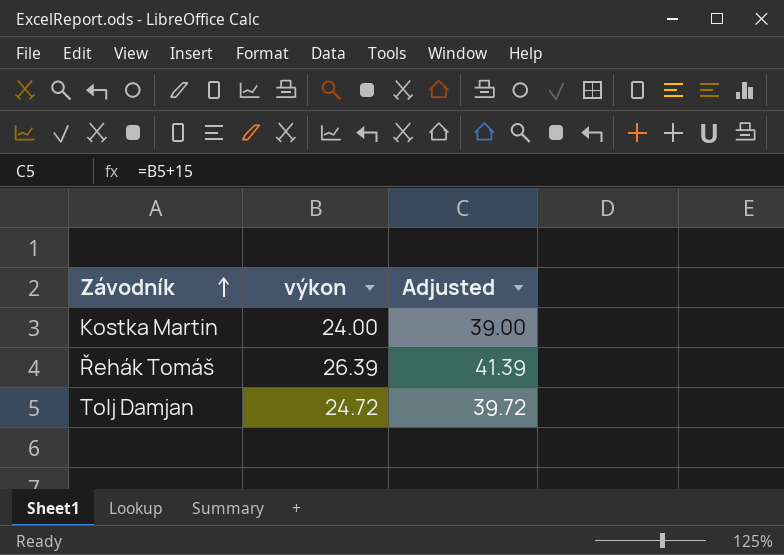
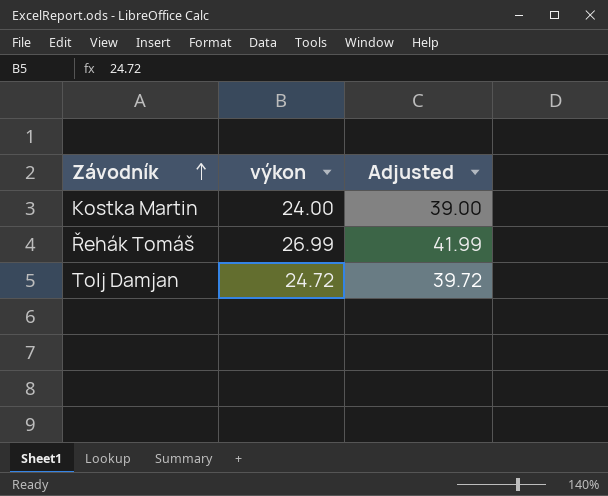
Řehák Tomáš | výkon: 26.39 -> 26.99
Řehák Tomáš | Adjusted: 41.39 -> 41.99

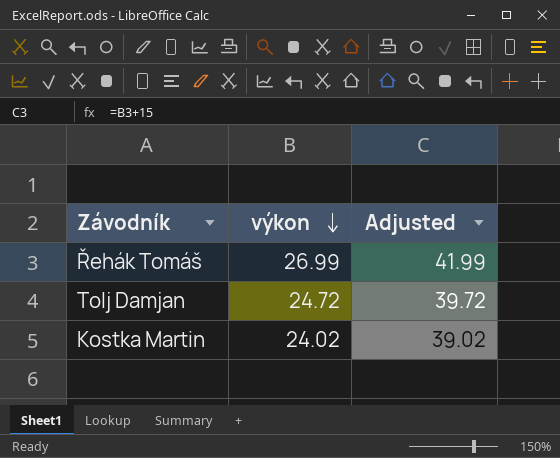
row order: Závodník ascending -> výkon descending
Kostka Martin | výkon: 24.00 -> 24.02
Kostka Martin | Adjusted: 39.00 -> 39.02

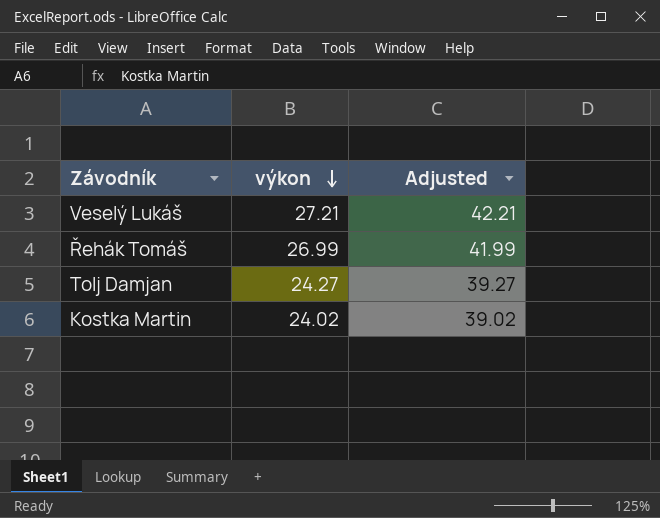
row Veselý Lukáš: none -> 27.21 | 42.21
Tolj Damjan | výkon: 24.72 -> 24.27
Tolj Damjan | Adjusted: 39.72 -> 39.27

